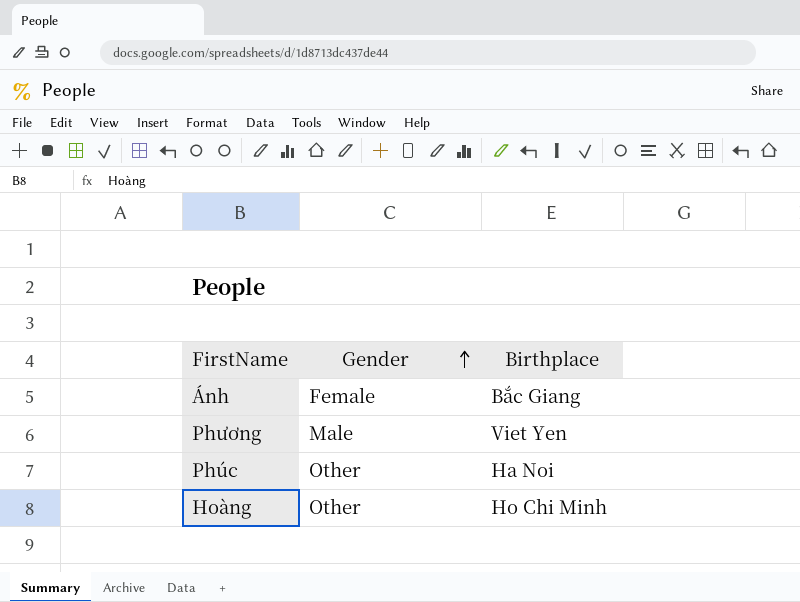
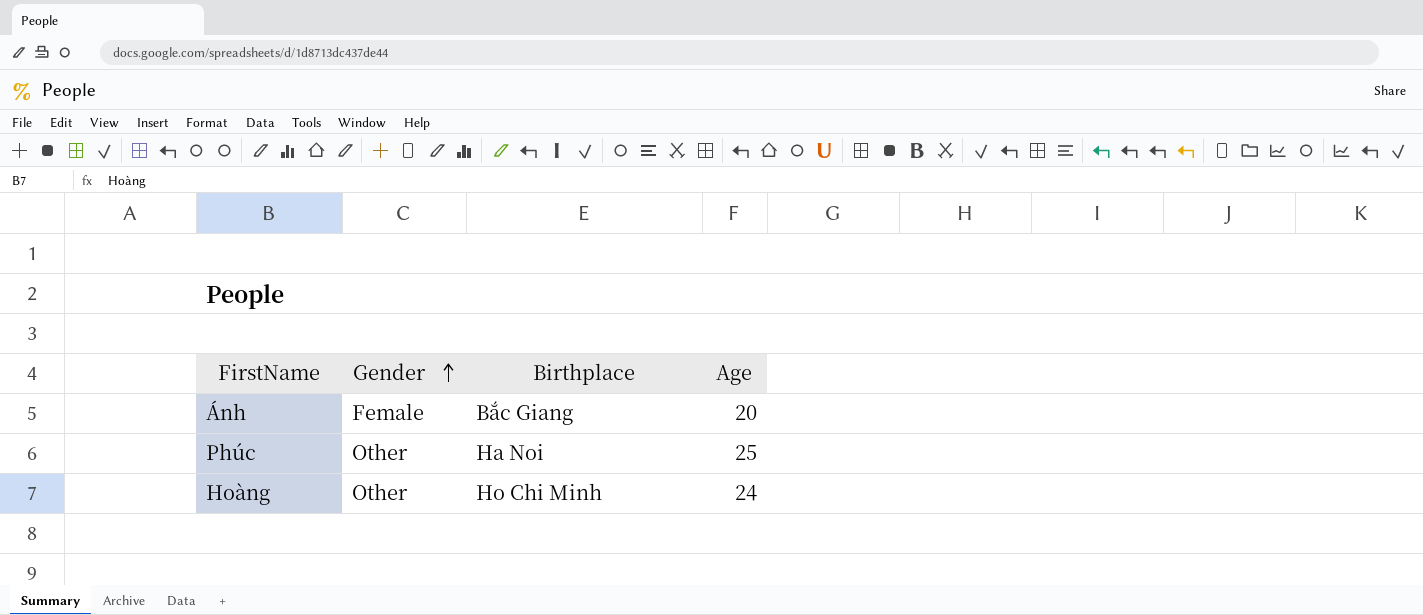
column Age | position: none -> 4
row Phương: Male | Viet Yen -> none

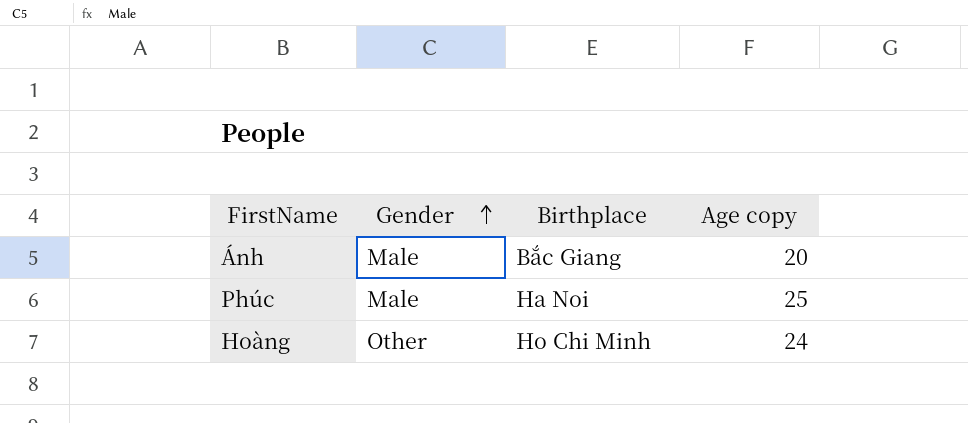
column name: Age -> Age copy
Ánh | Gender: Female -> Male
Phúc | Gender: Other -> Male

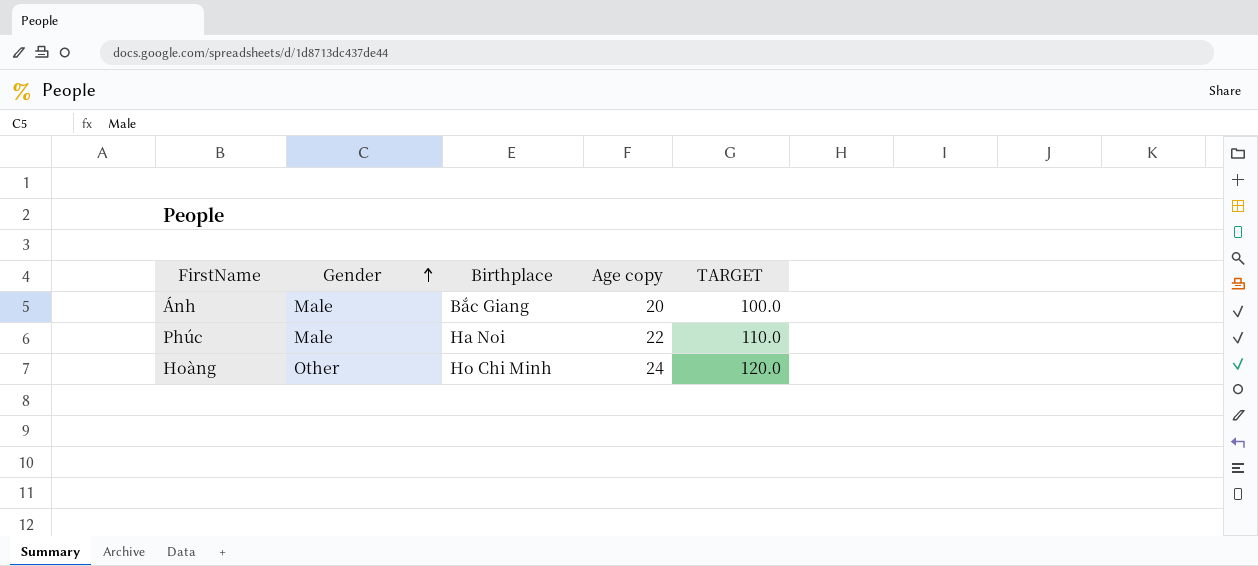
column TARGET | formula: none -> [Age copy] * 5
Phúc | Age copy: 25 -> 22

